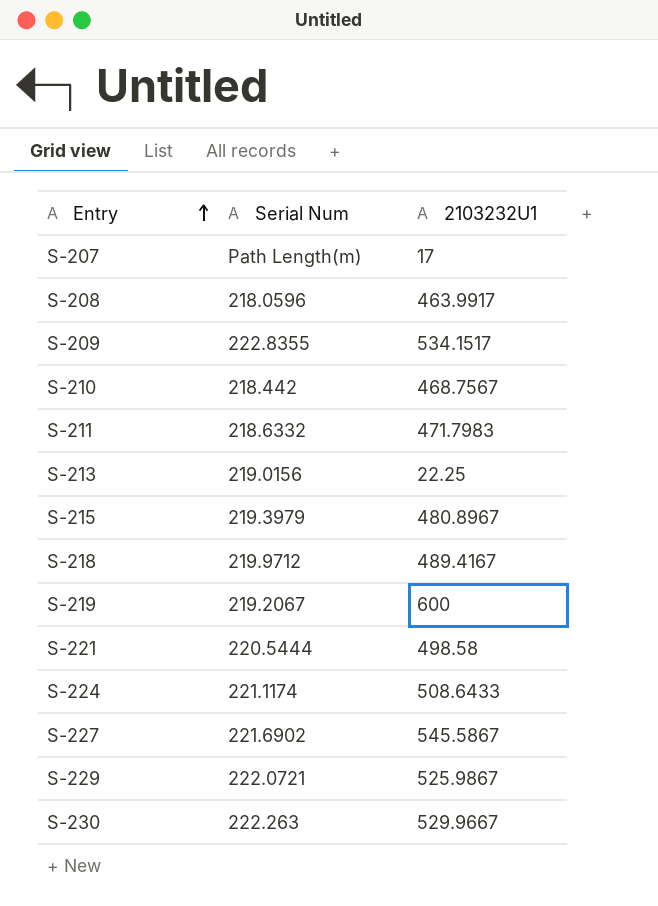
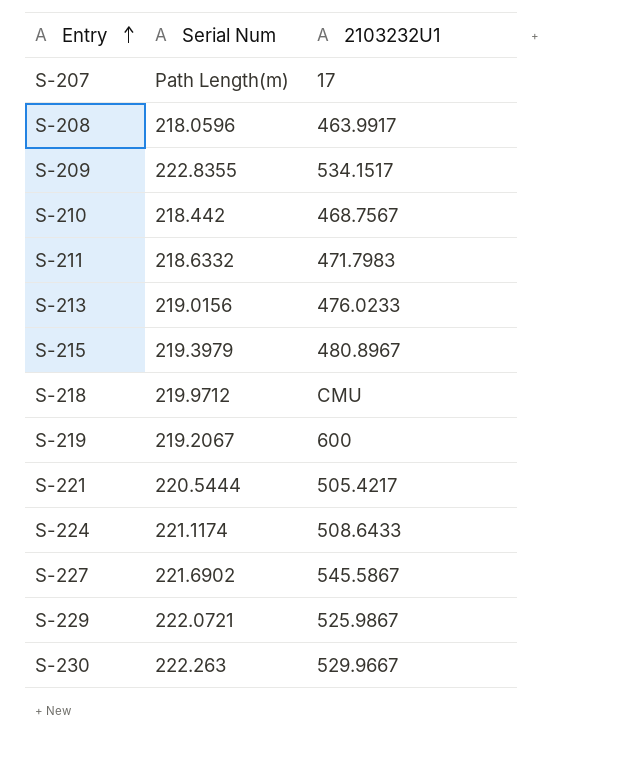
S-213 | 2103232U1: 22.25 -> 476.0233
S-218 | 2103232U1: 489.4167 -> CMU
S-221 | 2103232U1: 498.58 -> 505.4217

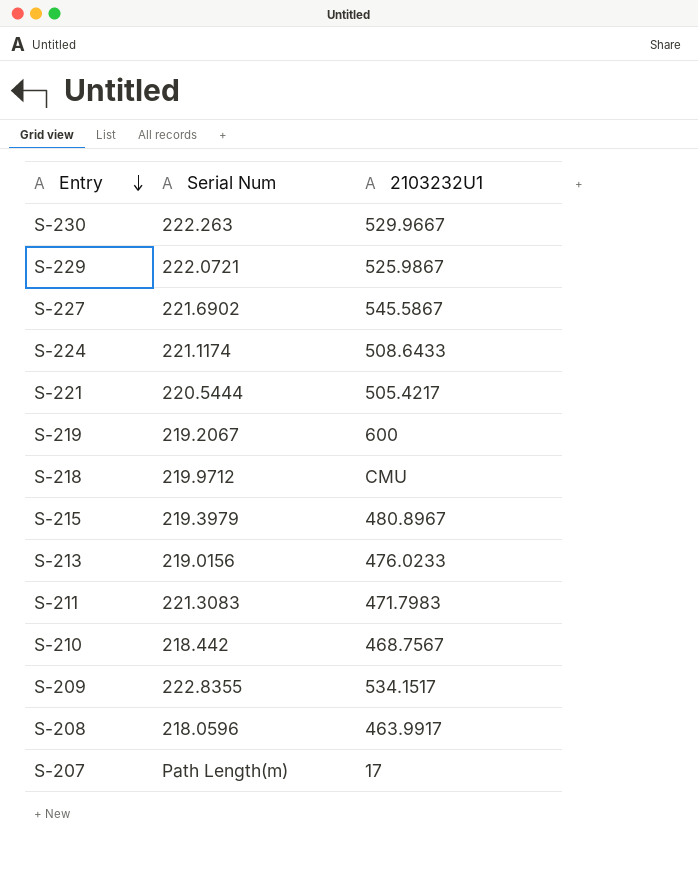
row order: Entry ascending -> Entry descending
S-211 | Serial Num: 218.6332 -> 221.3083

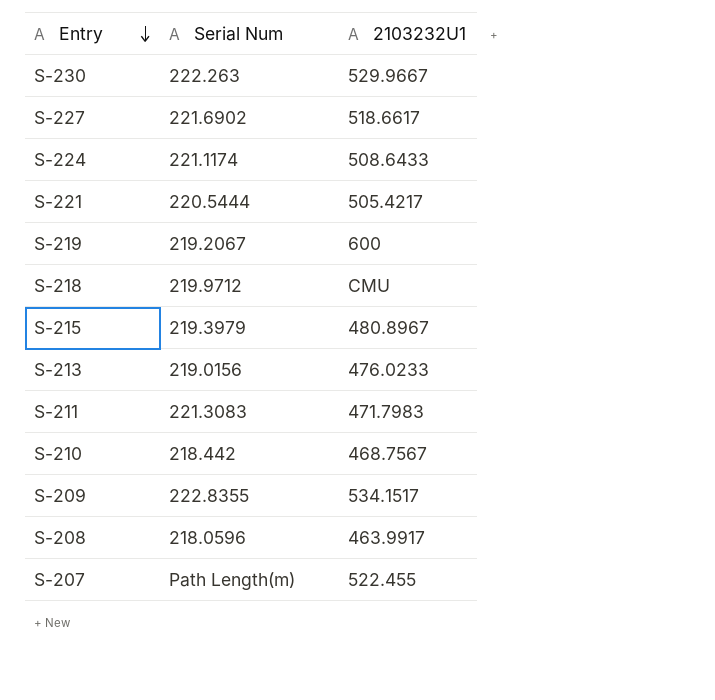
row S-229: 222.0721 | 525.9867 -> none
S-227 | 2103232U1: 545.5867 -> 518.6617
S-207 | 2103232U1: 17 -> 522.455

